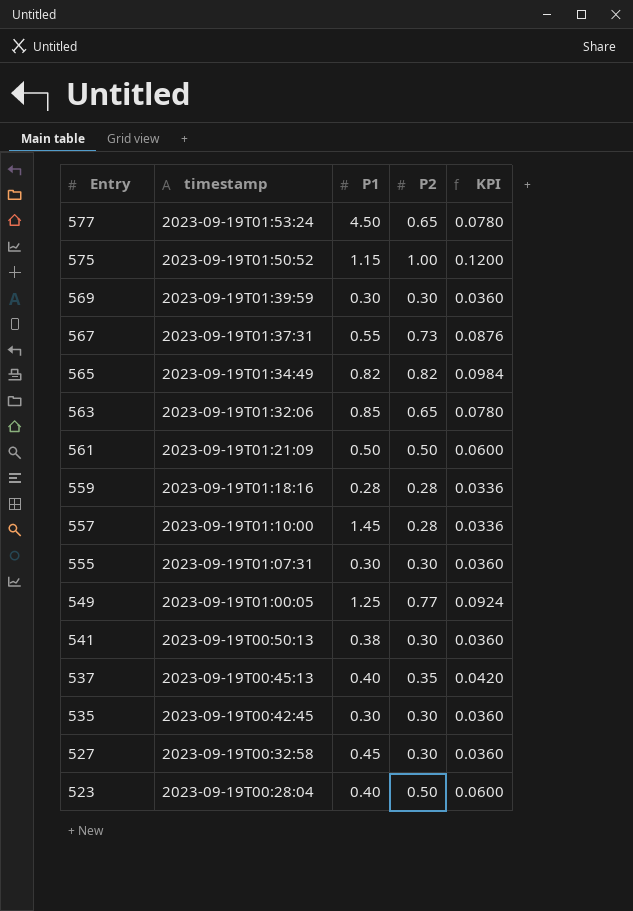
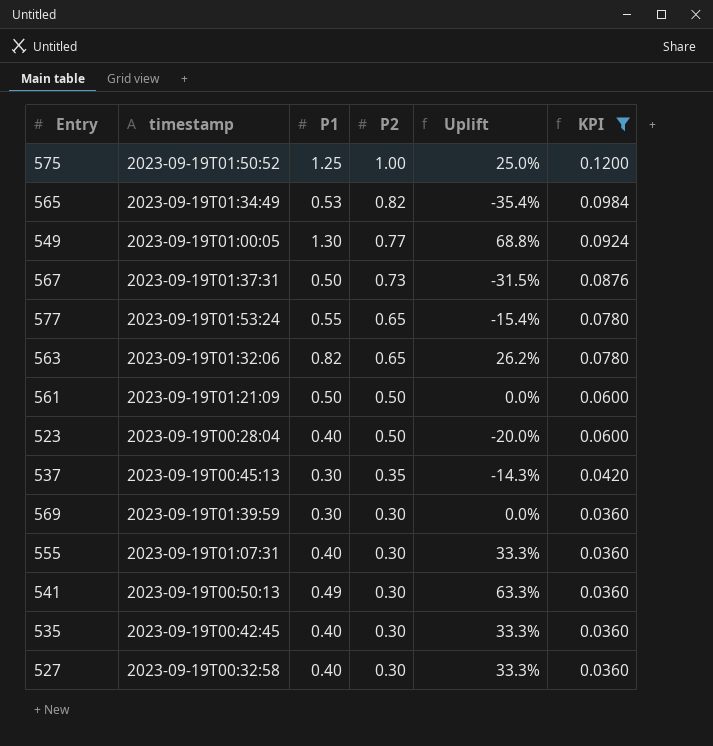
filter: none -> KPI != 0.0336
row order: Entry descending -> P2 descending
column Uplift | formula: none -> ([P1] - [P2]) / [P2]
575 | P1: 1.15 -> 1.25
565 | P1: 0.82 -> 0.53
549 | P1: 1.25 -> 1.30
567 | P1: 0.55 -> 0.50
577 | P1: 4.50 -> 0.55
563 | P1: 0.85 -> 0.82
537 | P1: 0.40 -> 0.30
555 | P1: 0.30 -> 0.40
541 | P1: 0.38 -> 0.49
535 | P1: 0.30 -> 0.40
527 | P1: 0.45 -> 0.40

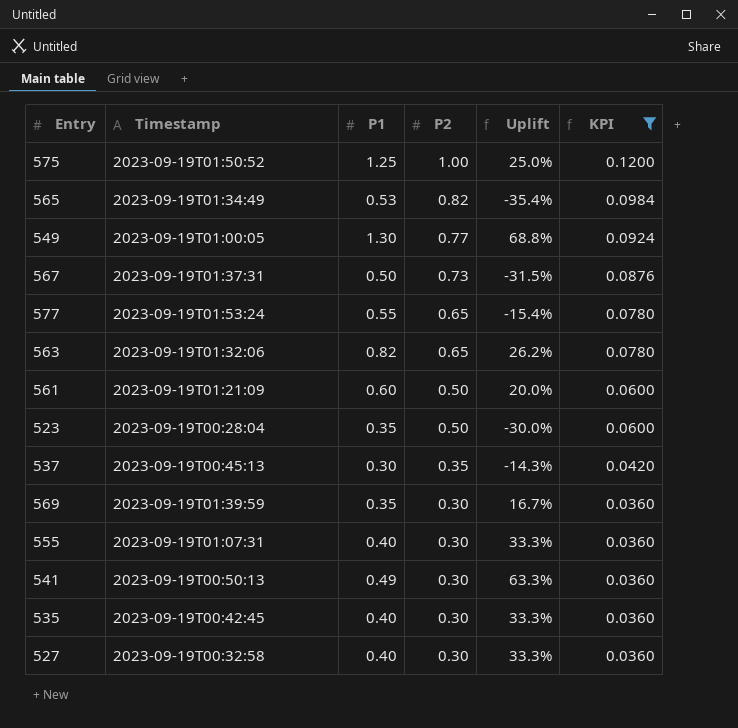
column name: timestamp -> Timestamp
561 | P1: 0.50 -> 0.60
561 | Uplift: 0.0% -> 20.0%
523 | P1: 0.40 -> 0.35
523 | Uplift: -20.0% -> -30.0%
569 | P1: 0.30 -> 0.35
569 | Uplift: 0.0% -> 16.7%

